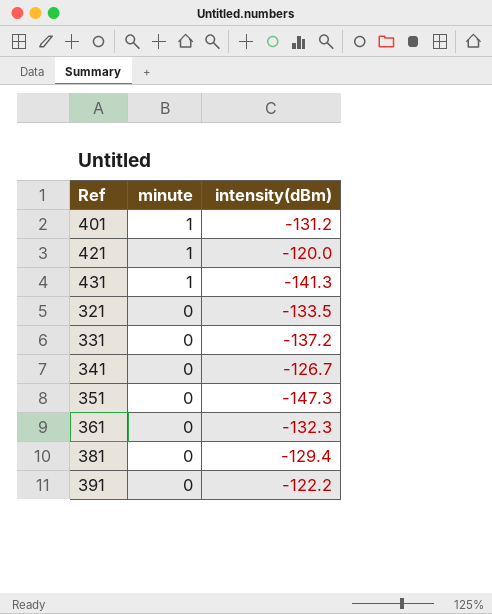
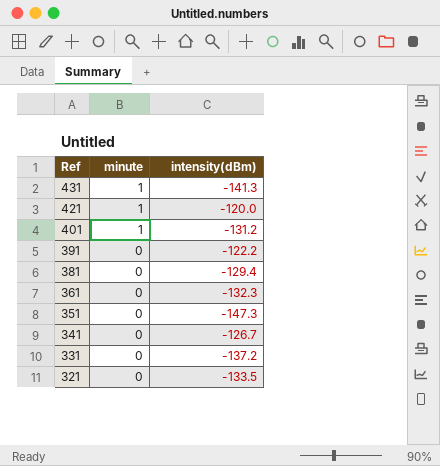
row order: minute descending -> Ref descending

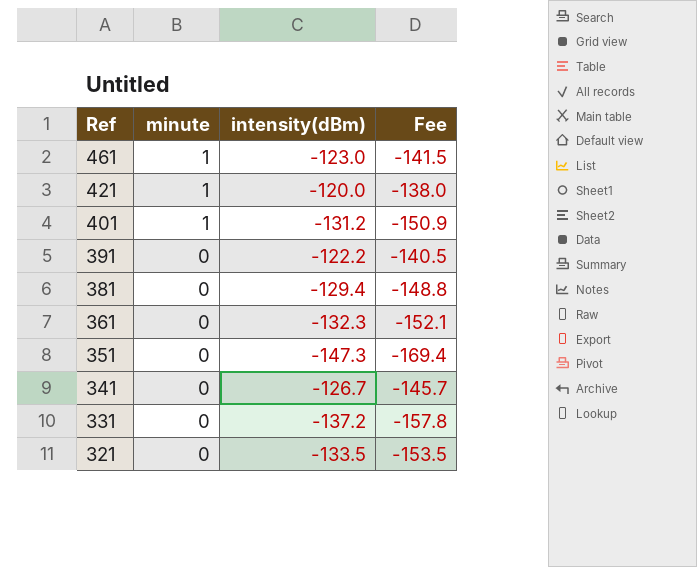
column Fee | formula: none -> [intensity(dBm)] * 1.15
row 431: 1 | -141.3 -> none
row 461: none -> 1 | -123.0 | -141.5

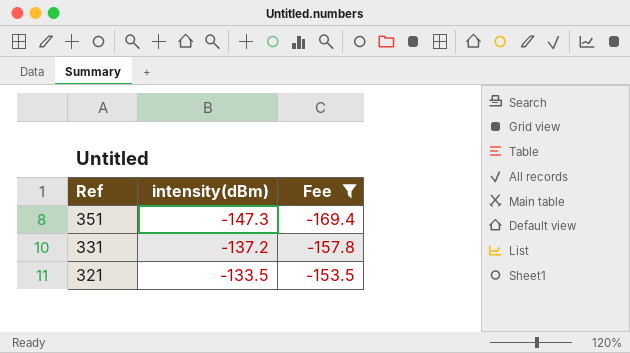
filter: none -> Fee <= -153.5
column minute | position: 2 -> none

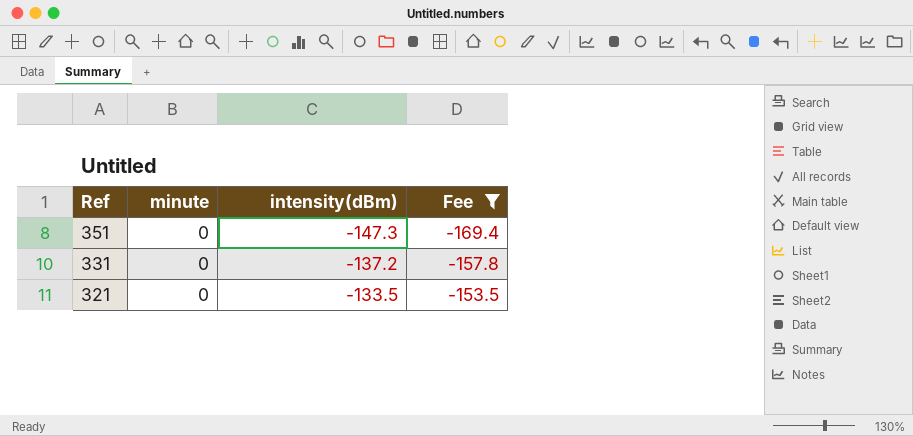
column minute | position: none -> 2

